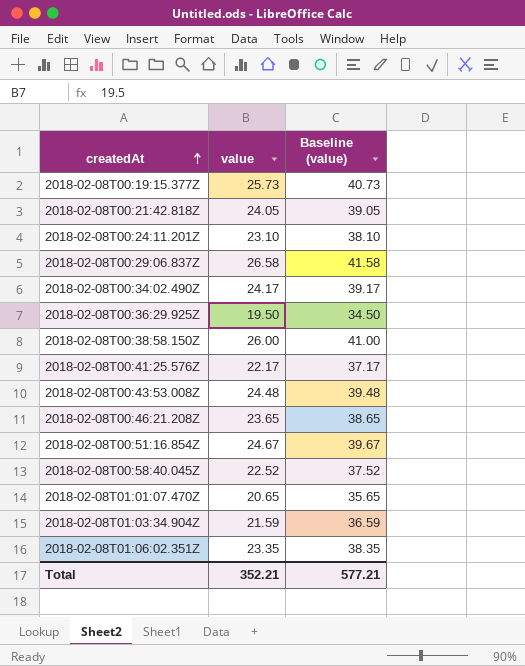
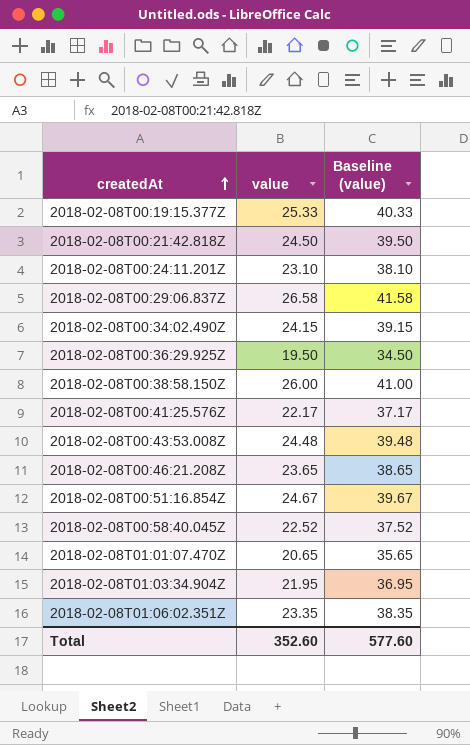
2018-02-08T00:19:15.377Z | value: 25.73 -> 25.33
2018-02-08T00:19:15.377Z | Baseline (value): 40.73 -> 40.33
2018-02-08T00:21:42.818Z | value: 24.05 -> 24.50
2018-02-08T00:21:42.818Z | Baseline (value): 39.05 -> 39.50
2018-02-08T00:34:02.490Z | value: 24.17 -> 24.15
2018-02-08T00:34:02.490Z | Baseline (value): 39.17 -> 39.15
2018-02-08T01:03:34.904Z | value: 21.59 -> 21.95
2018-02-08T01:03:34.904Z | Baseline (value): 36.59 -> 36.95
Total | value: 352.21 -> 352.60
Total | Baseline (value): 577.21 -> 577.60

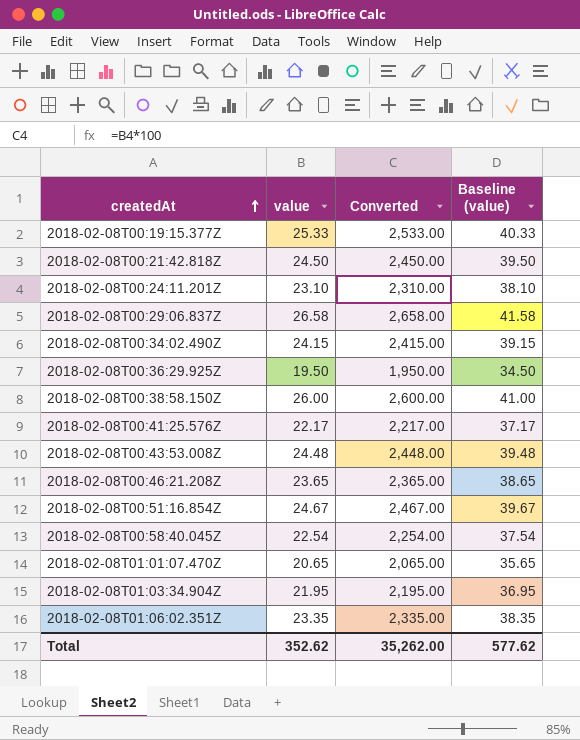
column Converted | formula: none -> [value] * 100
2018-02-08T00:58:40.045Z | value: 22.52 -> 22.54
2018-02-08T00:58:40.045Z | Baseline (value): 37.52 -> 37.54
Total | value: 352.60 -> 352.62
Total | Baseline (value): 577.60 -> 577.62

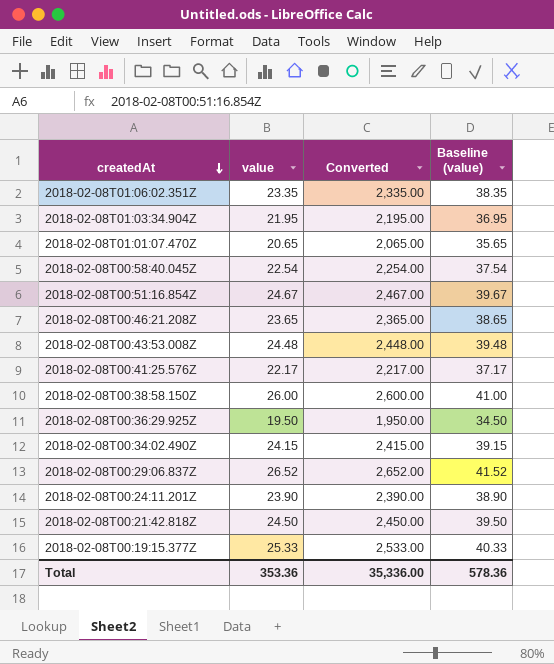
row order: createdAt ascending -> createdAt descending
2018-02-08T00:29:06.837Z | value: 26.58 -> 26.52
2018-02-08T00:29:06.837Z | Converted: 2,658.00 -> 2,652.00
2018-02-08T00:29:06.837Z | Baseline (value): 41.58 -> 41.52
2018-02-08T00:24:11.201Z | value: 23.10 -> 23.90
2018-02-08T00:24:11.201Z | Converted: 2,310.00 -> 2,390.00
2018-02-08T00:24:11.201Z | Baseline (value): 38.10 -> 38.90
Total | value: 352.62 -> 353.36
Total | Converted: 35,262.00 -> 35,336.00
Total | Baseline (value): 577.62 -> 578.36

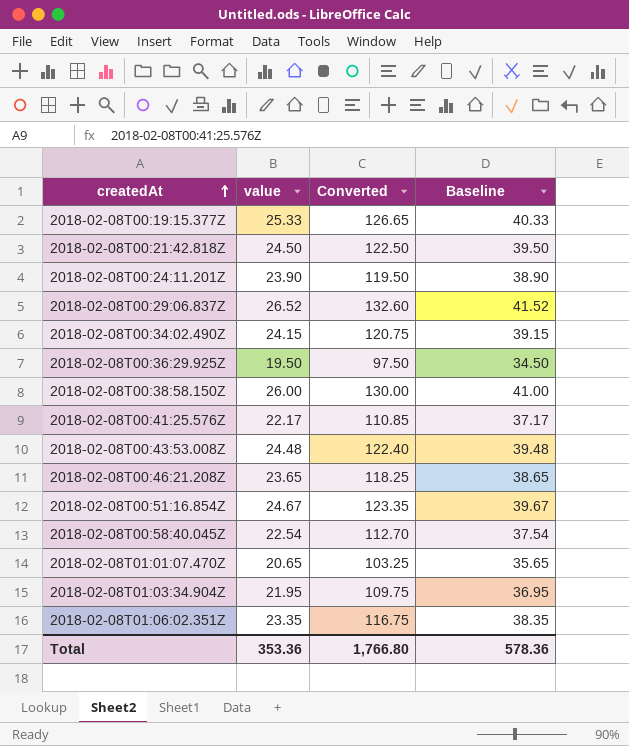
row order: createdAt descending -> createdAt ascending
column Converted | formula: [value] * 100 -> [value] * 5
column name: Baseline (value) -> Baseline
Total | Converted: 35,336.00 -> 1,766.80

